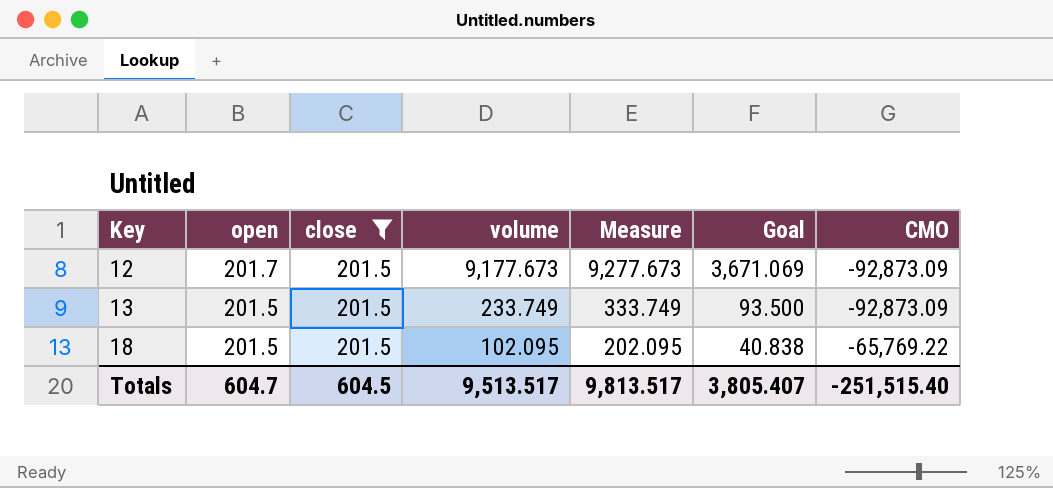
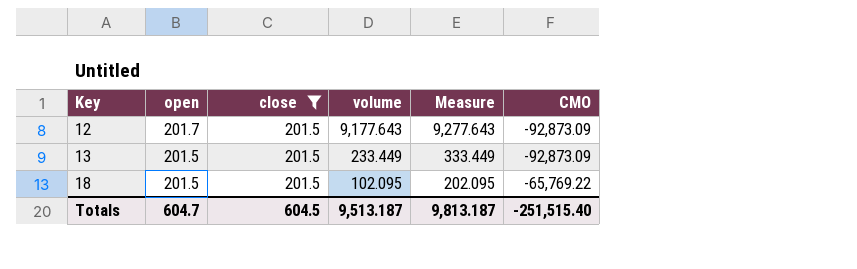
column Goal | formula: [volume] * 0.4 -> none
12 | volume: 9,177.673 -> 9,177.643
12 | Measure: 9,277.673 -> 9,277.643
13 | volume: 233.749 -> 233.449
13 | Measure: 333.749 -> 333.449
Totals | volume: 9,513.517 -> 9,513.187
Totals | Measure: 9,813.517 -> 9,813.187

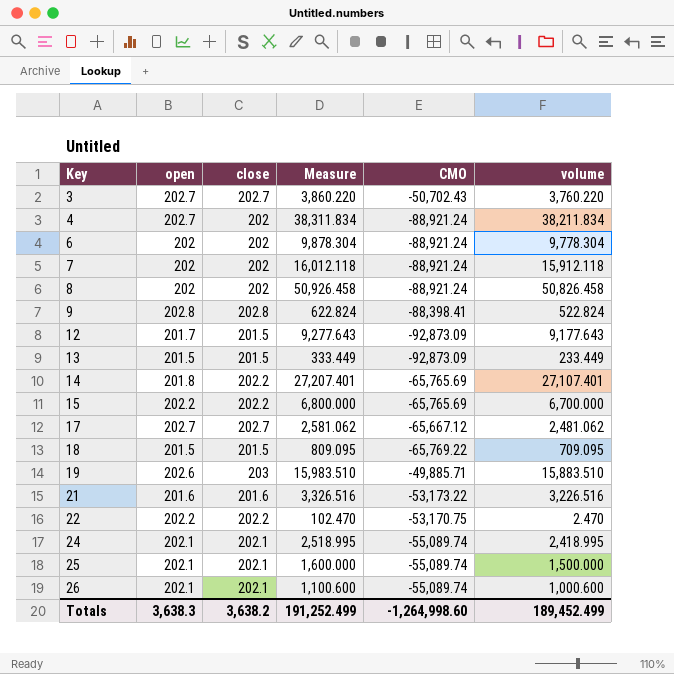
filter: close = 201.5 -> none
column volume | position: 4 -> 6
18 | Measure: 202.095 -> 809.095
18 | volume: 102.095 -> 709.095
Totals | open: 604.7 -> 3,638.3
Totals | close: 604.5 -> 3,638.2
Totals | Measure: 9,813.187 -> 191,252.499
Totals | CMO: -251,515.40 -> -1,264,998.60
Totals | volume: 9,513.187 -> 189,452.499

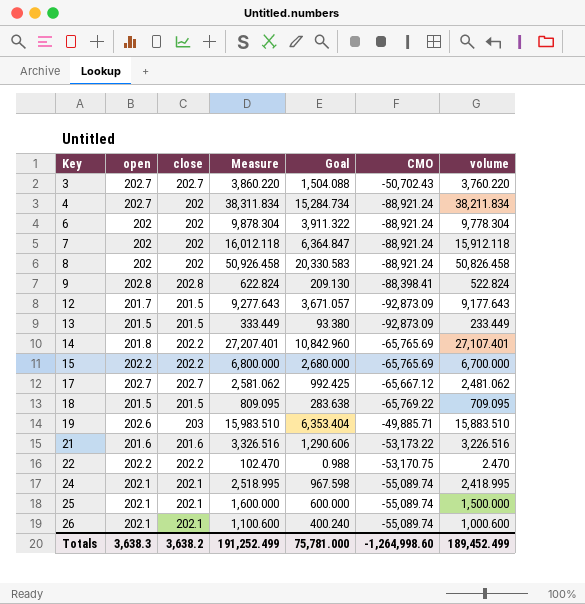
column Goal | formula: none -> [volume] * 0.4

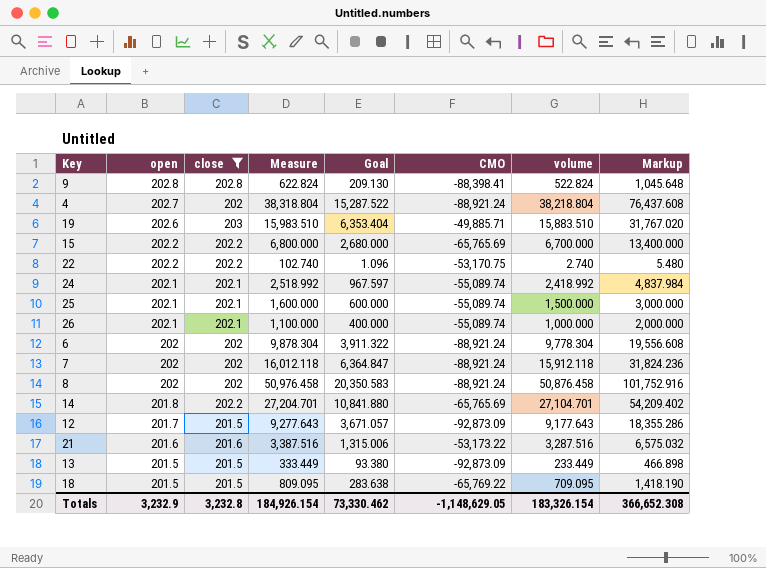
filter: none -> close != 202.7
row order: Key ascending -> open descending
column Markup | formula: none -> [volume] * 2
4 | Measure: 38,311.834 -> 38,318.804
4 | Goal: 15,284.734 -> 15,287.522
4 | volume: 38,211.834 -> 38,218.804
22 | Measure: 102.470 -> 102.740
22 | Goal: 0.988 -> 1.096
22 | volume: 2.470 -> 2.740
24 | Measure: 2,518.995 -> 2,518.992
24 | Goal: 967.598 -> 967.597
24 | volume: 2,418.995 -> 2,418.992
26 | Measure: 1,100.600 -> 1,100.000
26 | Goal: 400.240 -> 400.000
26 | volume: 1,000.600 -> 1,000.000
8 | Measure: 50,926.458 -> 50,976.458
8 | Goal: 20,330.583 -> 20,350.583
8 | volume: 50,826.458 -> 50,876.458
14 | Measure: 27,207.401 -> 27,204.701
14 | Goal: 10,842.960 -> 10,841.880
14 | volume: 27,107.401 -> 27,104.701
21 | Measure: 3,326.516 -> 3,387.516
21 | Goal: 1,290.606 -> 1,315.006
21 | volume: 3,226.516 -> 3,287.516
Totals | open: 3,638.3 -> 3,232.9
Totals | close: 3,638.2 -> 3,232.8
Totals | Measure: 191,252.499 -> 184,926.154
Totals | Goal: 75,781.000 -> 73,330.462
Totals | CMO: -1,264,998.60 -> -1,148,629.05
Totals | volume: 189,452.499 -> 183,326.154

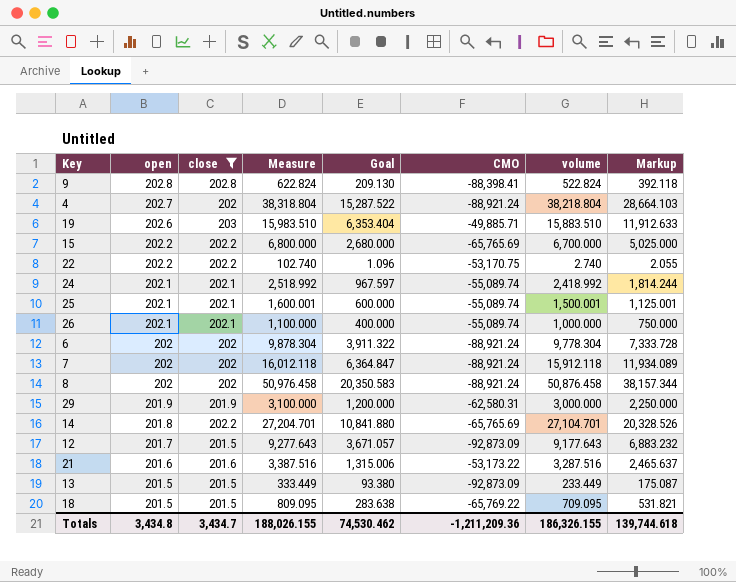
column Markup | formula: [volume] * 2 -> [volume] * 0.75
25 | Measure: 1,600.000 -> 1,600.001
25 | volume: 1,500.000 -> 1,500.001
row 29: none -> 201.9 | 201.9 | 3,100.000 | 1,200.000 | -62,580.31 | 3,000.000 | 2,250.000
Totals | open: 3,232.9 -> 3,434.8
Totals | close: 3,232.8 -> 3,434.7
Totals | Measure: 184,926.154 -> 188,026.155
Totals | Goal: 73,330.462 -> 74,530.462
Totals | CMO: -1,148,629.05 -> -1,211,209.36
Totals | volume: 183,326.154 -> 186,326.155
Totals | Markup: 366,652.308 -> 139,744.618

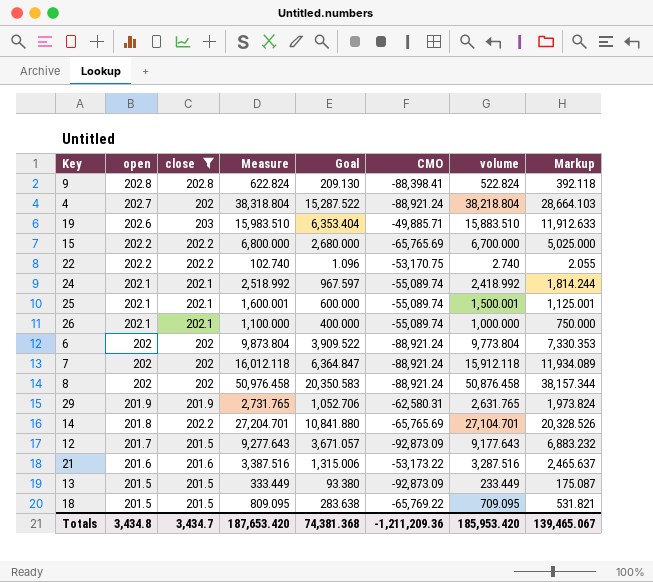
6 | Measure: 9,878.304 -> 9,873.804
6 | Goal: 3,911.322 -> 3,909.522
6 | volume: 9,778.304 -> 9,773.804
6 | Markup: 7,333.728 -> 7,330.353
29 | Measure: 3,100.000 -> 2,731.765
29 | Goal: 1,200.000 -> 1,052.706
29 | volume: 3,000.000 -> 2,631.765
29 | Markup: 2,250.000 -> 1,973.824
Totals | Measure: 188,026.155 -> 187,653.420
Totals | Goal: 74,530.462 -> 74,381.368
Totals | volume: 186,326.155 -> 185,953.420
Totals | Markup: 139,744.618 -> 139,465.067

